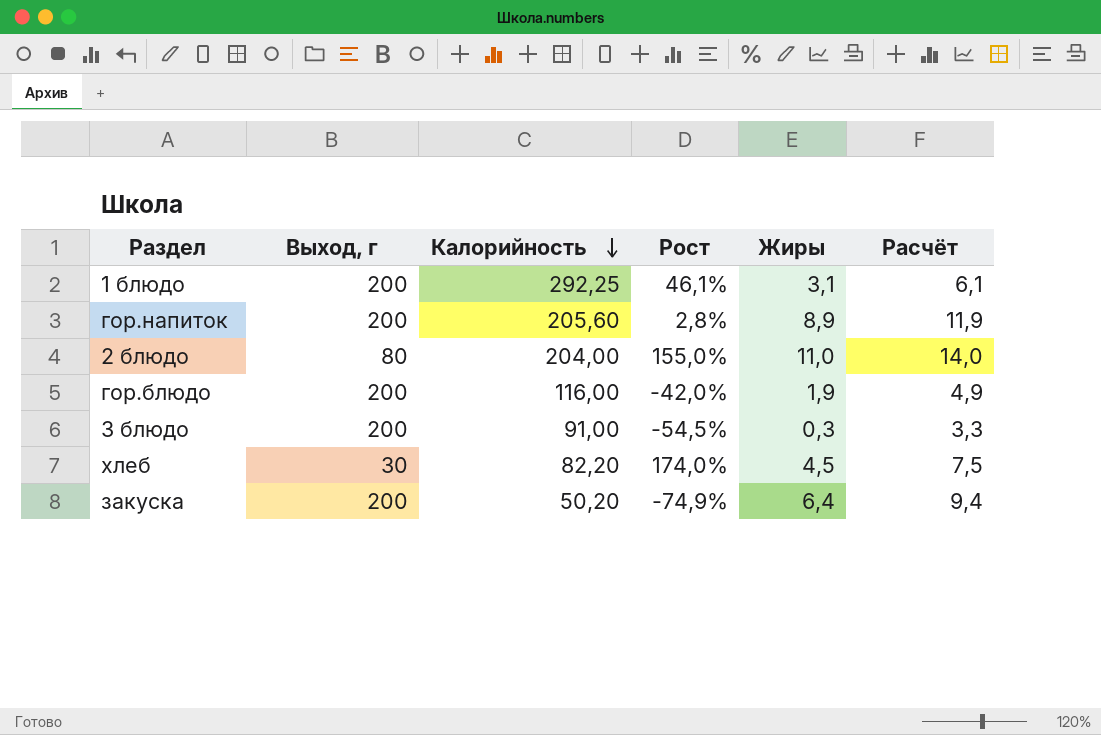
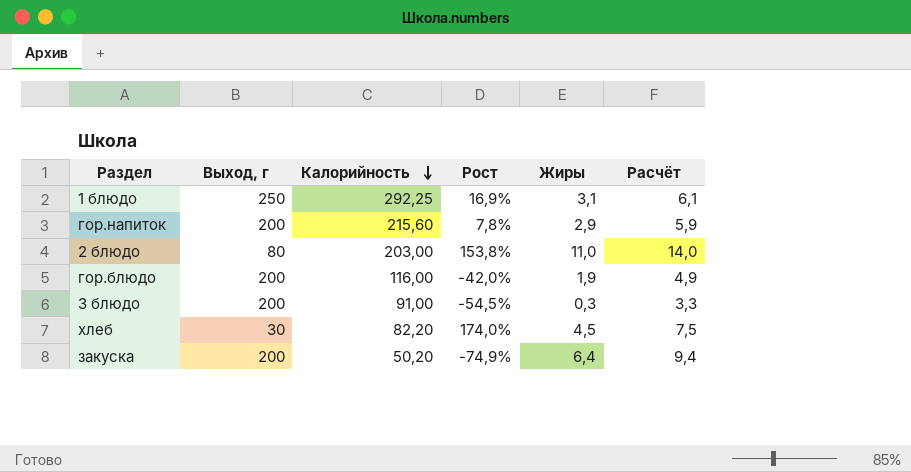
1 блюдо | Выход, г: 200 -> 250
1 блюдо | Рост: 46,1% -> 16,9%
гор.напиток | Калорийность: 205,60 -> 215,60
гор.напиток | Рост: 2,8% -> 7,8%
гор.напиток | Жиры: 8,9 -> 2,9
гор.напиток | Расчёт: 11,9 -> 5,9
2 блюдо | Калорийность: 204,00 -> 203,00
2 блюдо | Рост: 155,0% -> 153,8%

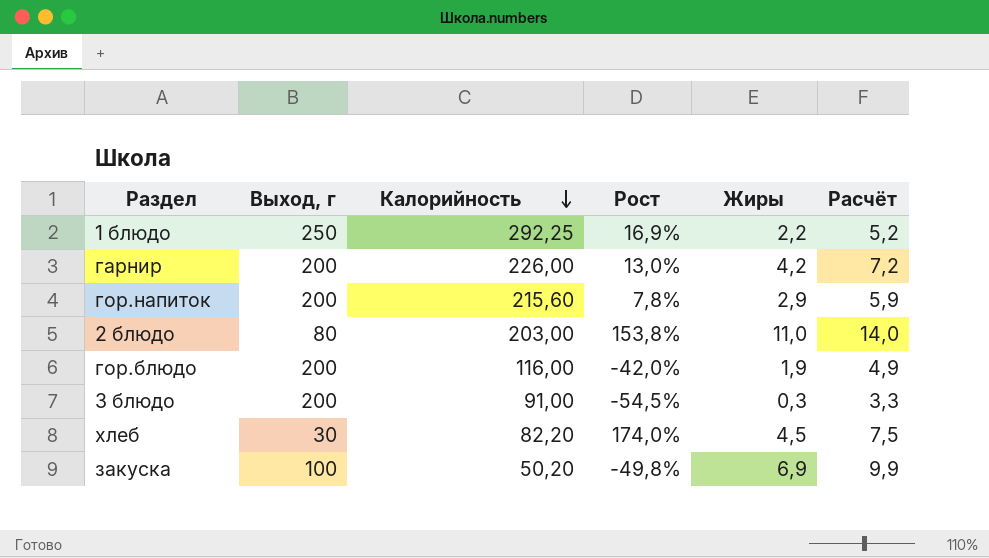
1 блюдо | Жиры: 3,1 -> 2,2
1 блюдо | Расчёт: 6,1 -> 5,2
row гарнир: none -> 200 | 226,00 | 13,0% | 4,2 | 7,2
закуска | Выход, г: 200 -> 100
закуска | Рост: -74,9% -> -49,8%
закуска | Жиры: 6,4 -> 6,9
закуска | Расчёт: 9,4 -> 9,9

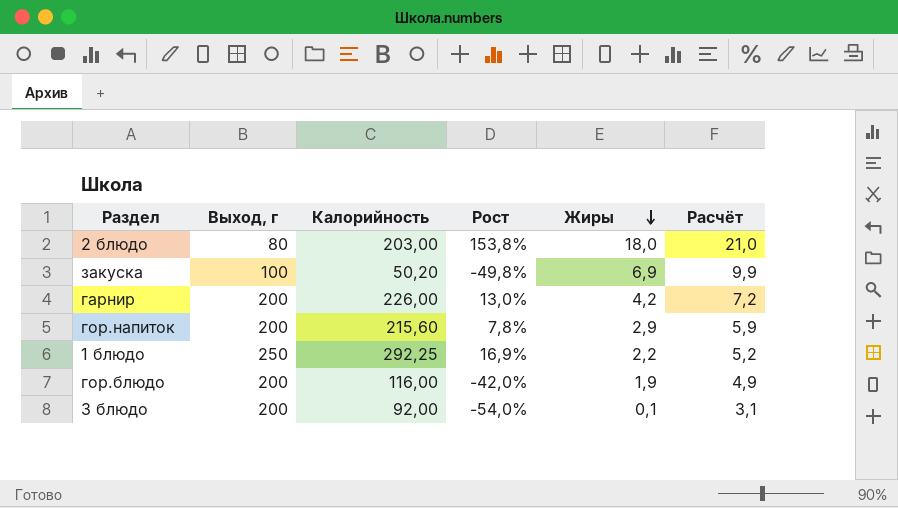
row order: Калорийность descending -> Жиры descending
row хлеб: 30 | 82,20 | 174,0% | 4,5 | 7,5 -> none
2 блюдо | Жиры: 11,0 -> 18,0
2 блюдо | Расчёт: 14,0 -> 21,0
3 блюдо | Калорийность: 91,00 -> 92,00
3 блюдо | Рост: -54,5% -> -54,0%
3 блюдо | Жиры: 0,3 -> 0,1
3 блюдо | Расчёт: 3,3 -> 3,1

